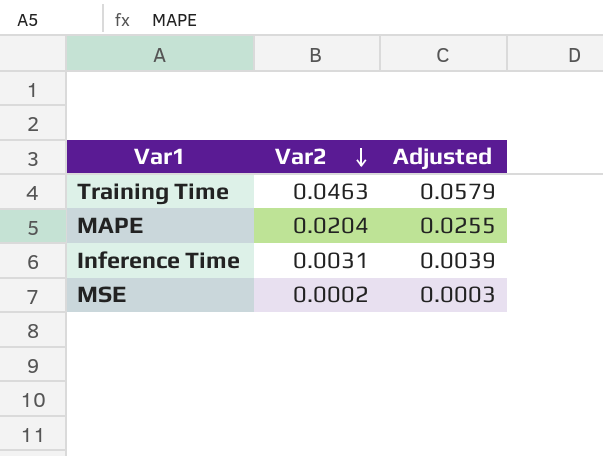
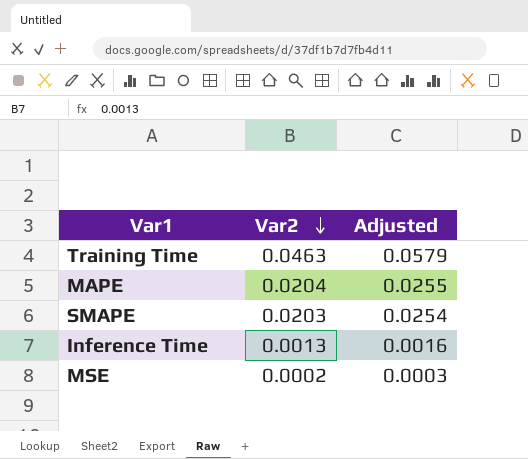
row SMAPE: none -> 0.0203 | 0.0254
Inference Time | Var2: 0.0031 -> 0.0013
Inference Time | Adjusted: 0.0039 -> 0.0016

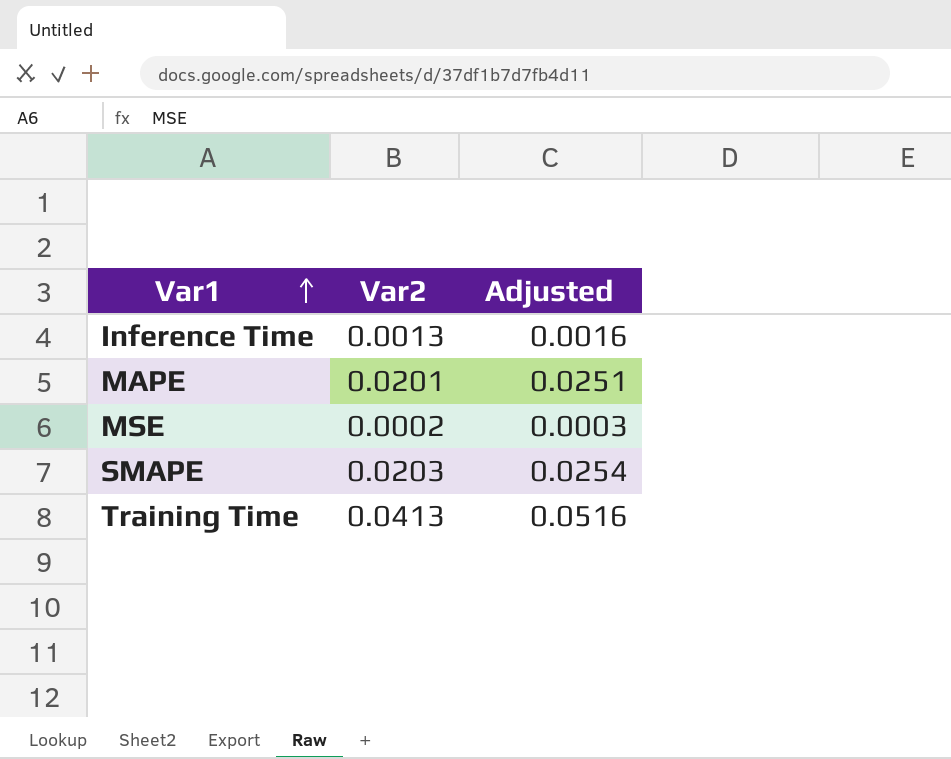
row order: Var2 descending -> Var1 ascending
MAPE | Var2: 0.0204 -> 0.0201
MAPE | Adjusted: 0.0255 -> 0.0251
Training Time | Var2: 0.0463 -> 0.0413
Training Time | Adjusted: 0.0579 -> 0.0516

